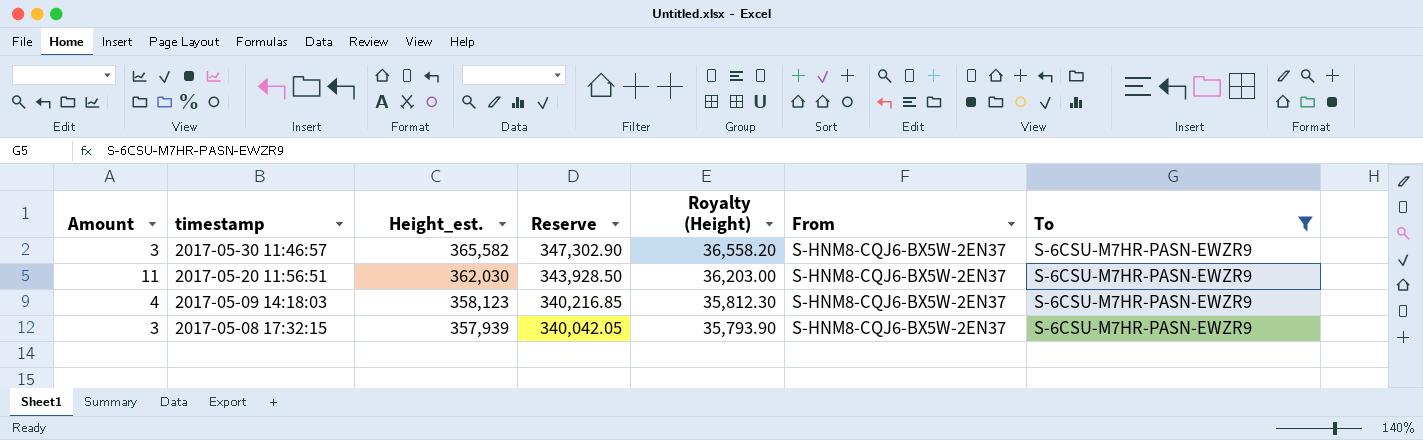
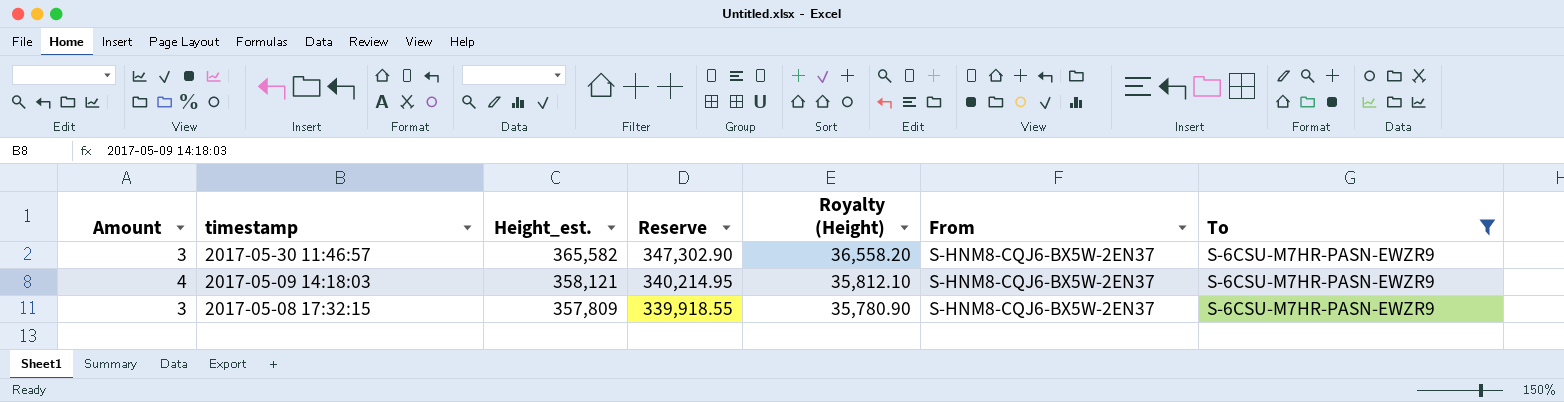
row 2017-05-20 11:56:51: 11 | 362,030 | 343,928.50 | 36,203.00 | S-HNM8-CQJ6-BX5W-2EN37 | S-6CSU-M7HR-PASN-EWZR9 -> none
2017-05-09 14:18:03 | Height_est.: 358,123 -> 358,121
2017-05-09 14:18:03 | Reserve: 340,216.85 -> 340,214.95
2017-05-09 14:18:03 | Royalty (Height): 35,812.30 -> 35,812.10
2017-05-08 17:32:15 | Height_est.: 357,939 -> 357,809
2017-05-08 17:32:15 | Reserve: 340,042.05 -> 339,918.55
2017-05-08 17:32:15 | Royalty (Height): 35,793.90 -> 35,780.90

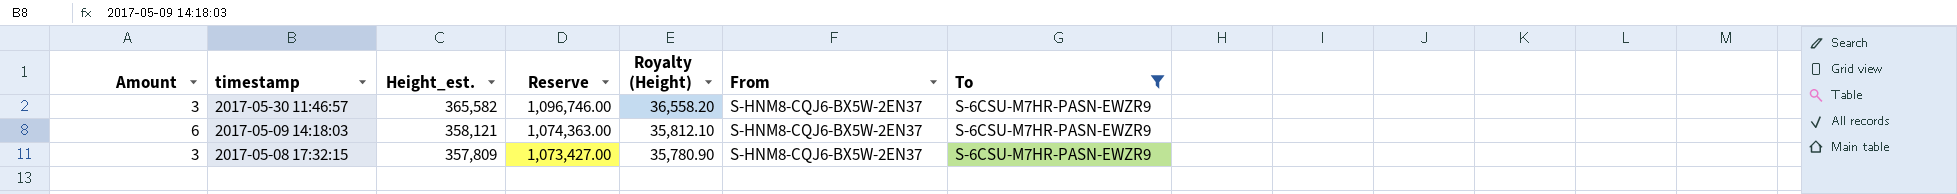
column Reserve | formula: [Height_est.] * 0.95 -> [Height_est.] * 3
2017-05-09 14:18:03 | Amount: 4 -> 6

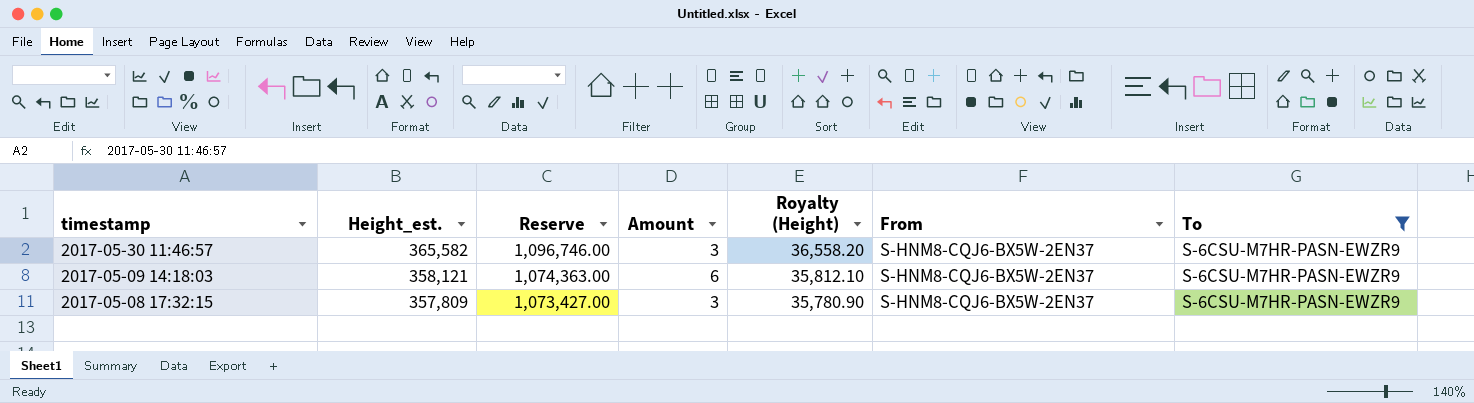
column Amount | position: 1 -> 4

